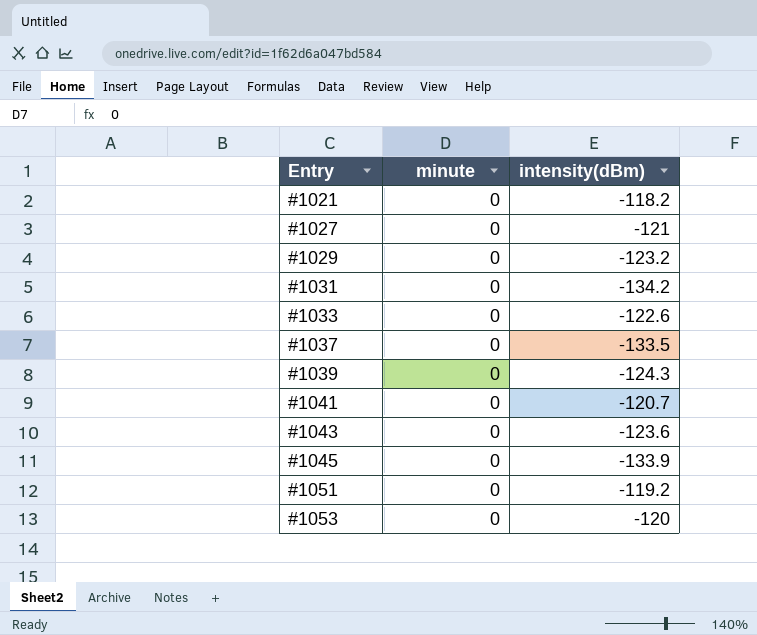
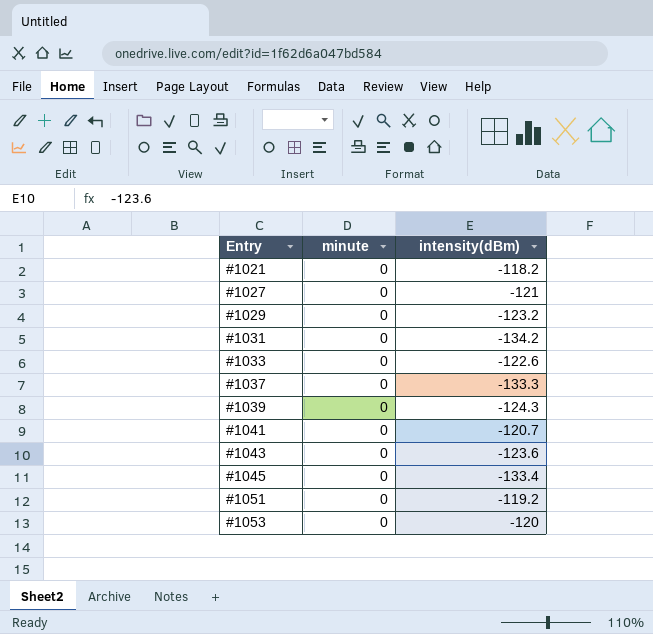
#1037 | intensity(dBm): -133.5 -> -133.3
#1045 | intensity(dBm): -133.9 -> -133.4

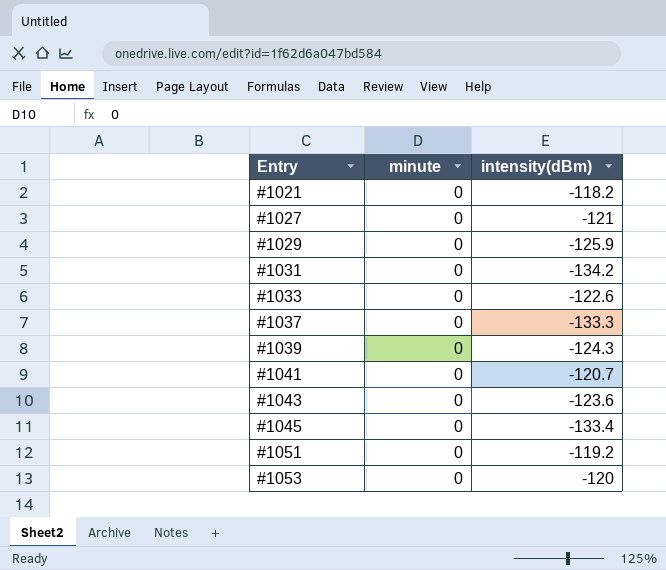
#1029 | intensity(dBm): -123.2 -> -125.9

